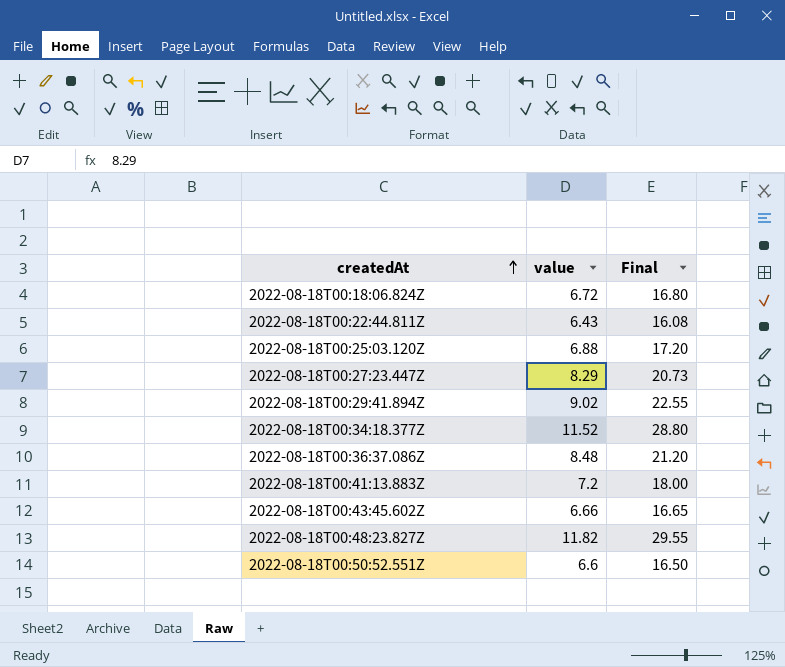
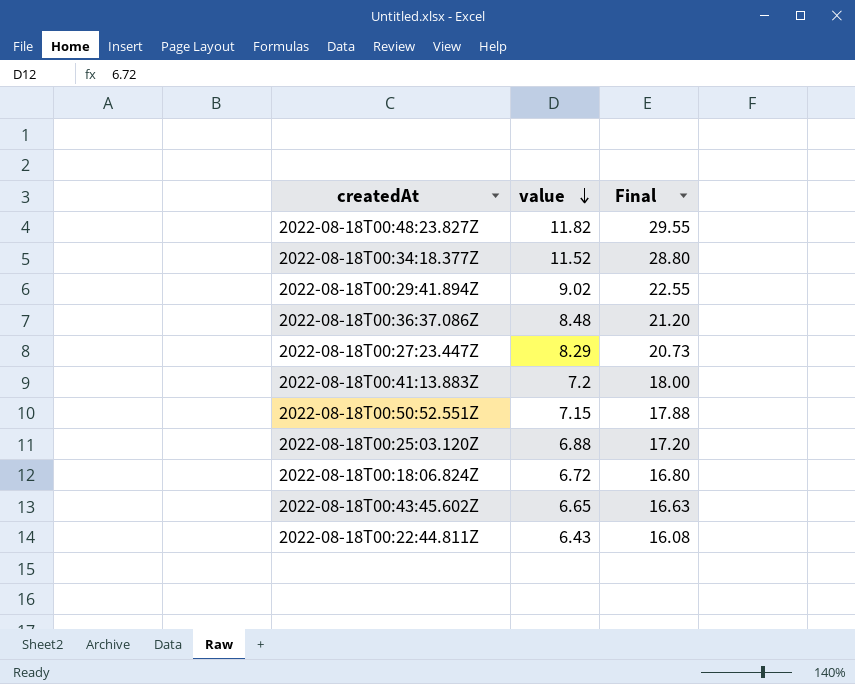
row order: createdAt ascending -> value descending
2022-08-18T00:50:52.551Z | value: 6.6 -> 7.15
2022-08-18T00:50:52.551Z | Final: 16.50 -> 17.88
2022-08-18T00:43:45.602Z | value: 6.66 -> 6.65
2022-08-18T00:43:45.602Z | Final: 16.65 -> 16.63

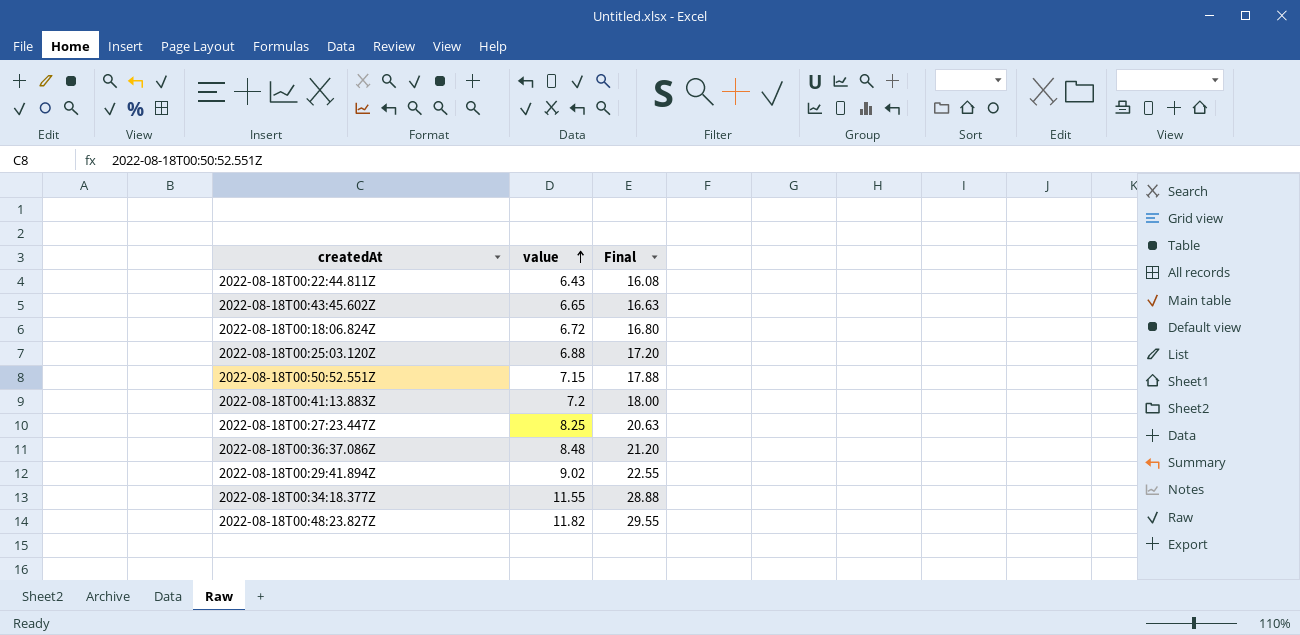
row order: value descending -> value ascending
2022-08-18T00:27:23.447Z | value: 8.29 -> 8.25
2022-08-18T00:27:23.447Z | Final: 20.73 -> 20.63
2022-08-18T00:34:18.377Z | value: 11.52 -> 11.55
2022-08-18T00:34:18.377Z | Final: 28.80 -> 28.88

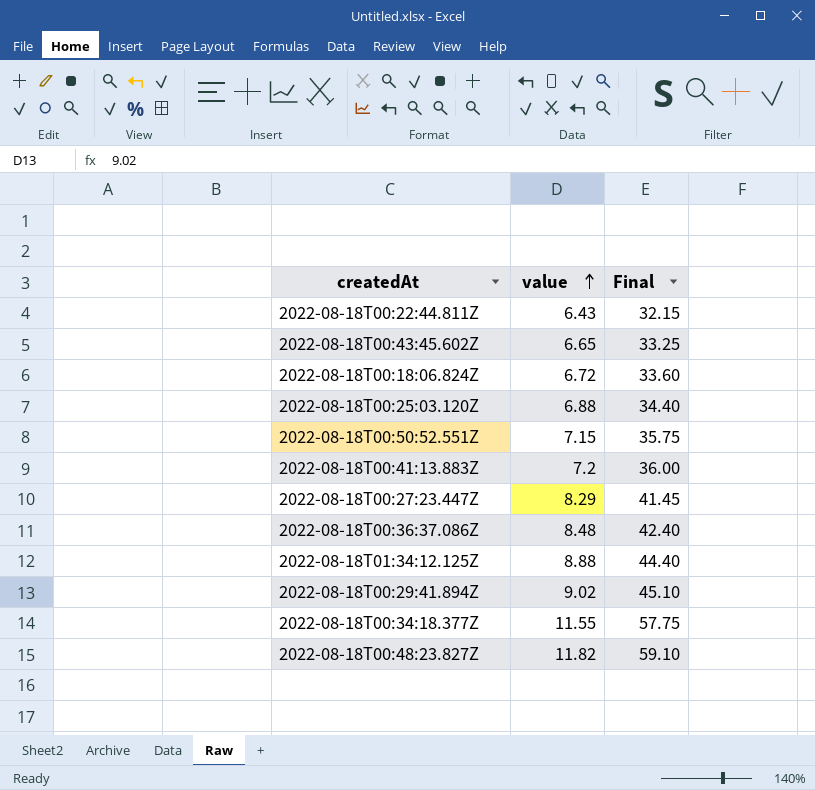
column Final | formula: [value] * 2.5 -> [value] * 5
2022-08-18T00:27:23.447Z | value: 8.25 -> 8.29
row 2022-08-18T01:34:12.125Z: none -> 8.88 | 44.40

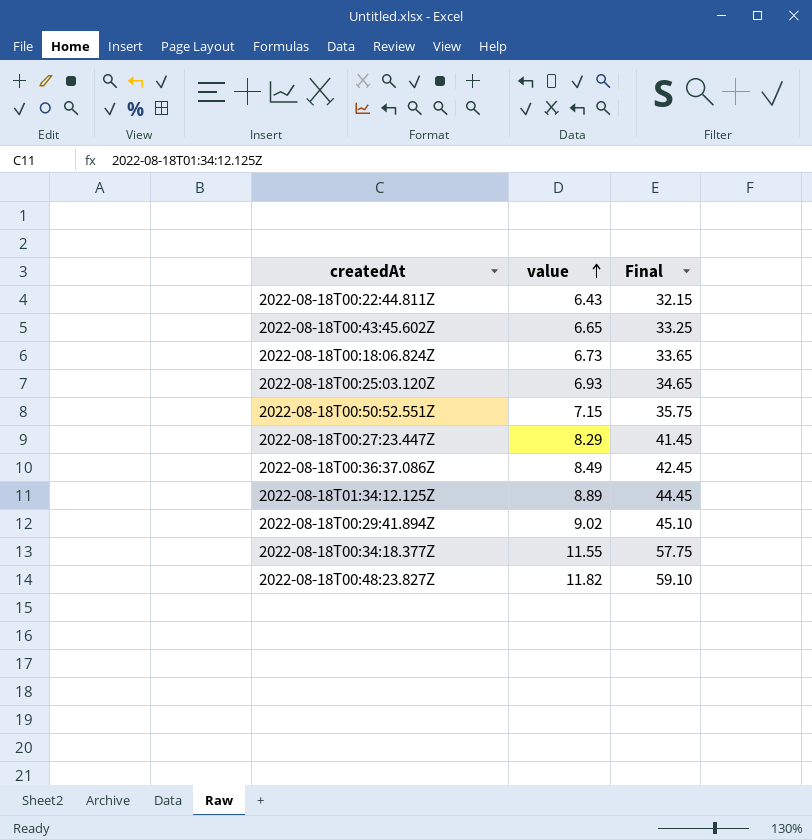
row 2022-08-18T00:41:13.883Z: 7.2 | 36.00 -> none
2022-08-18T00:18:06.824Z | value: 6.72 -> 6.73
2022-08-18T00:18:06.824Z | Final: 33.60 -> 33.65
2022-08-18T00:25:03.120Z | value: 6.88 -> 6.93
2022-08-18T00:25:03.120Z | Final: 34.40 -> 34.65
2022-08-18T00:36:37.086Z | value: 8.48 -> 8.49
2022-08-18T00:36:37.086Z | Final: 42.40 -> 42.45
2022-08-18T01:34:12.125Z | value: 8.88 -> 8.89
2022-08-18T01:34:12.125Z | Final: 44.40 -> 44.45

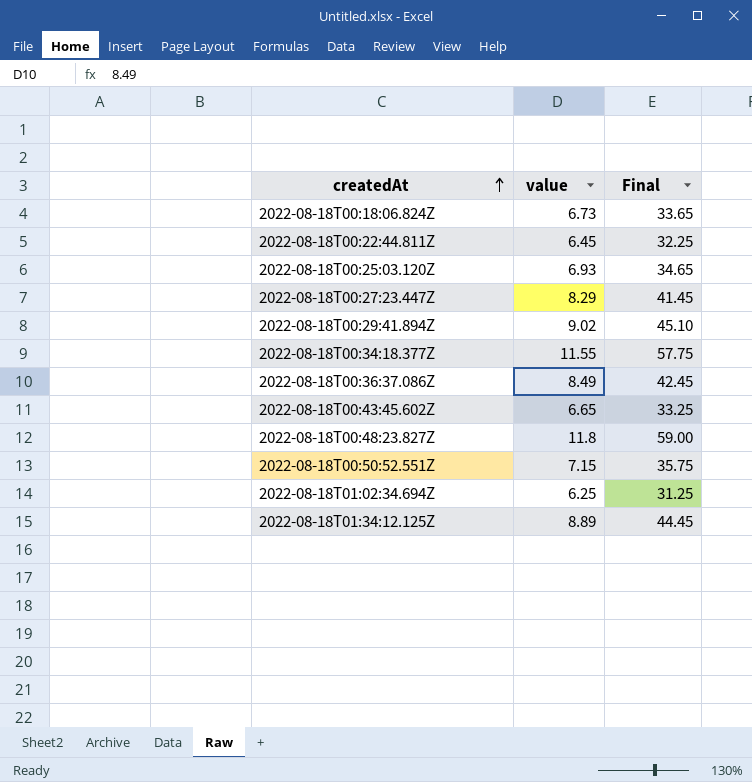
row order: value ascending -> createdAt ascending
2022-08-18T00:22:44.811Z | value: 6.43 -> 6.45
2022-08-18T00:22:44.811Z | Final: 32.15 -> 32.25
2022-08-18T00:48:23.827Z | value: 11.82 -> 11.8
2022-08-18T00:48:23.827Z | Final: 59.10 -> 59.00
row 2022-08-18T01:02:34.694Z: none -> 6.25 | 31.25

